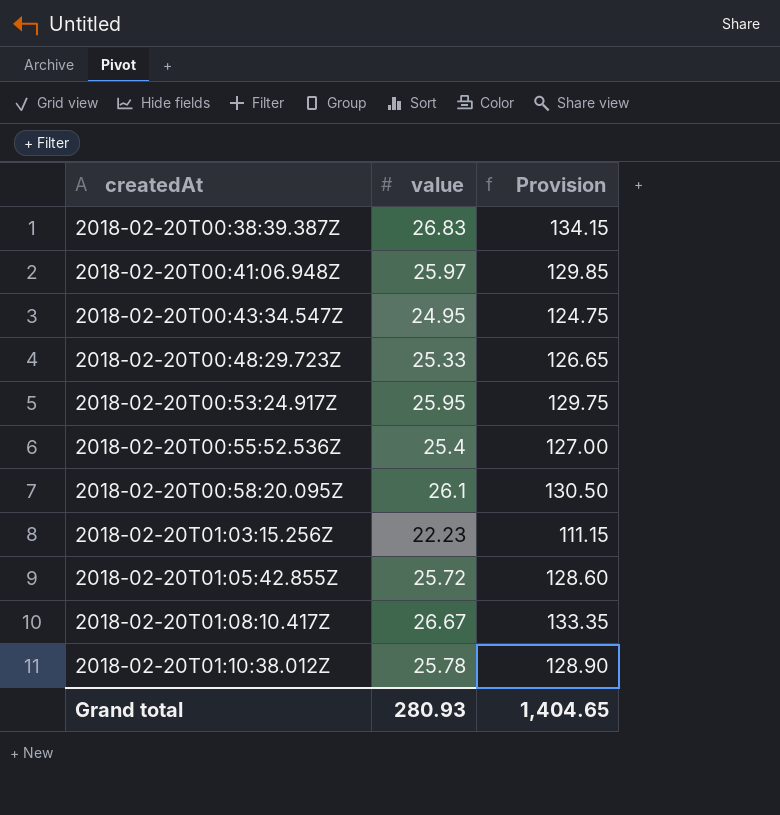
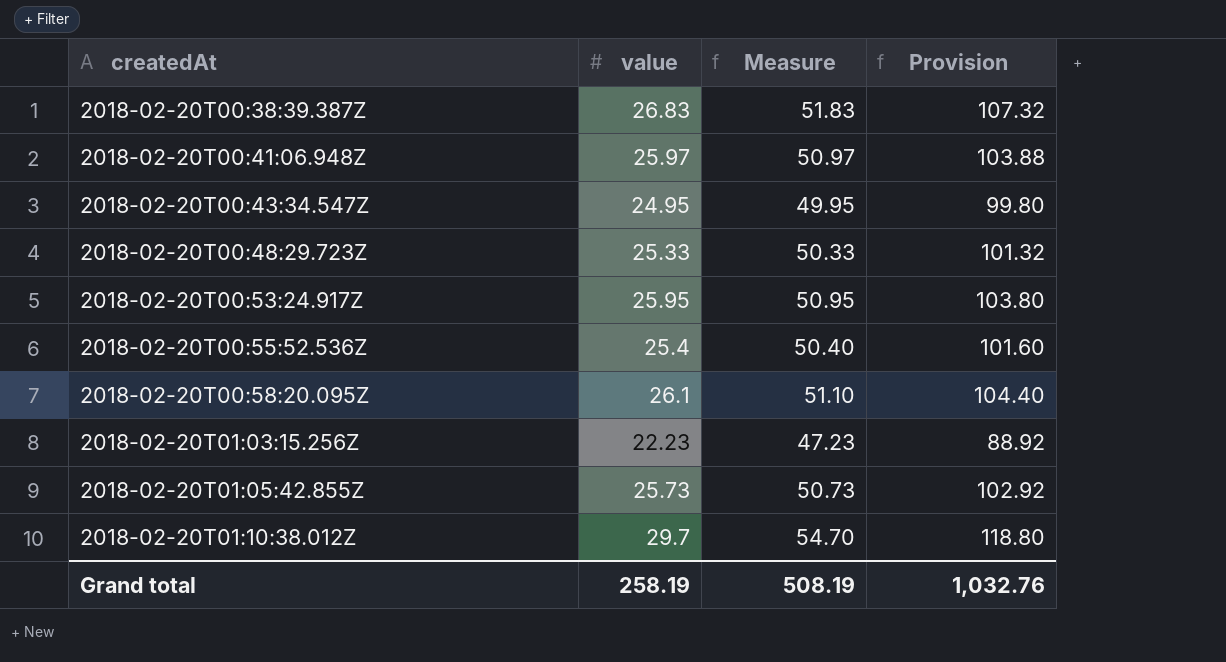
column Measure | formula: none -> [value] + 25
column Provision | formula: [value] * 5 -> [value] * 4
row 2018-02-20T01:08:10.417Z: 26.67 | 133.35 -> none
2018-02-20T01:05:42.855Z | value: 25.72 -> 25.73
2018-02-20T01:10:38.012Z | value: 25.78 -> 29.7
Grand total | value: 280.93 -> 258.19
Grand total | Provision: 1,404.65 -> 1,032.76

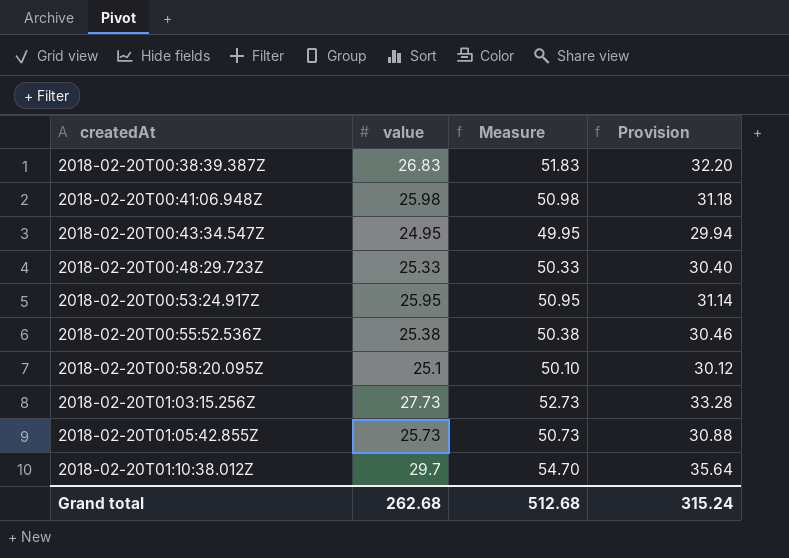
column Provision | formula: [value] * 4 -> [value] * 1.2
2018-02-20T00:41:06.948Z | value: 25.97 -> 25.98
2018-02-20T00:41:06.948Z | Measure: 50.97 -> 50.98
2018-02-20T00:55:52.536Z | value: 25.4 -> 25.38
2018-02-20T00:55:52.536Z | Measure: 50.40 -> 50.38
2018-02-20T00:58:20.095Z | value: 26.1 -> 25.1
2018-02-20T00:58:20.095Z | Measure: 51.10 -> 50.10
2018-02-20T01:03:15.256Z | value: 22.23 -> 27.73
2018-02-20T01:03:15.256Z | Measure: 47.23 -> 52.73
Grand total | value: 258.19 -> 262.68
Grand total | Measure: 508.19 -> 512.68
Grand total | Provision: 1,032.76 -> 315.24

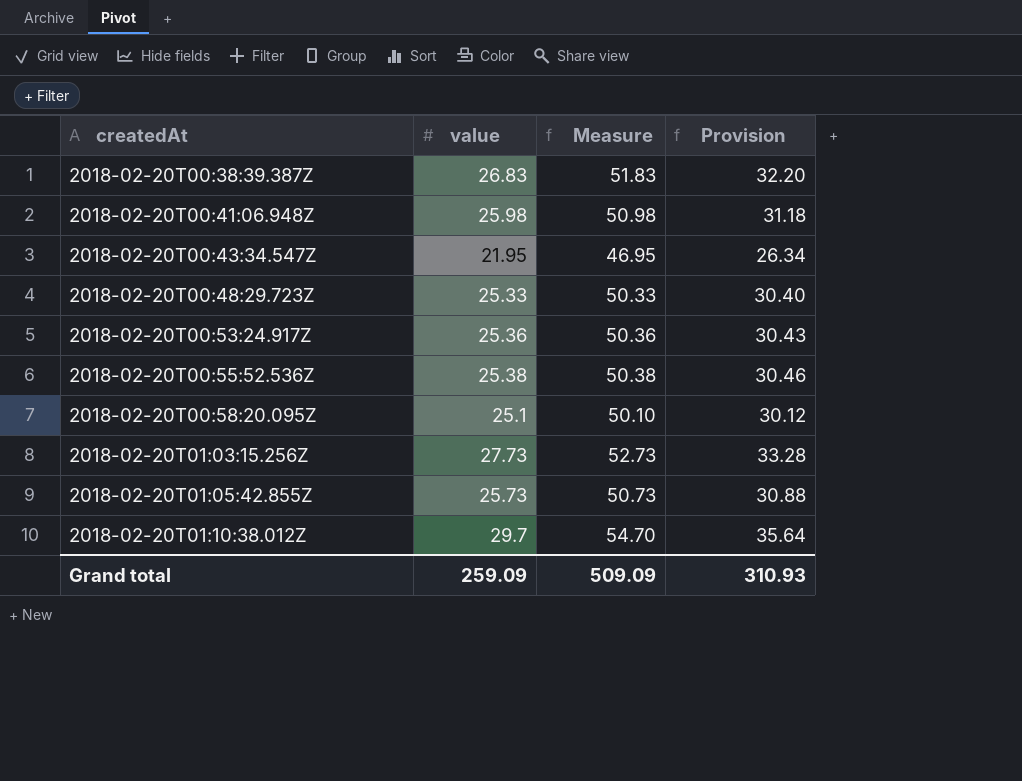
2018-02-20T00:43:34.547Z | value: 24.95 -> 21.95
2018-02-20T00:43:34.547Z | Measure: 49.95 -> 46.95
2018-02-20T00:43:34.547Z | Provision: 29.94 -> 26.34
2018-02-20T00:53:24.917Z | value: 25.95 -> 25.36
2018-02-20T00:53:24.917Z | Measure: 50.95 -> 50.36
2018-02-20T00:53:24.917Z | Provision: 31.14 -> 30.43
Grand total | value: 262.68 -> 259.09
Grand total | Measure: 512.68 -> 509.09
Grand total | Provision: 315.24 -> 310.93

